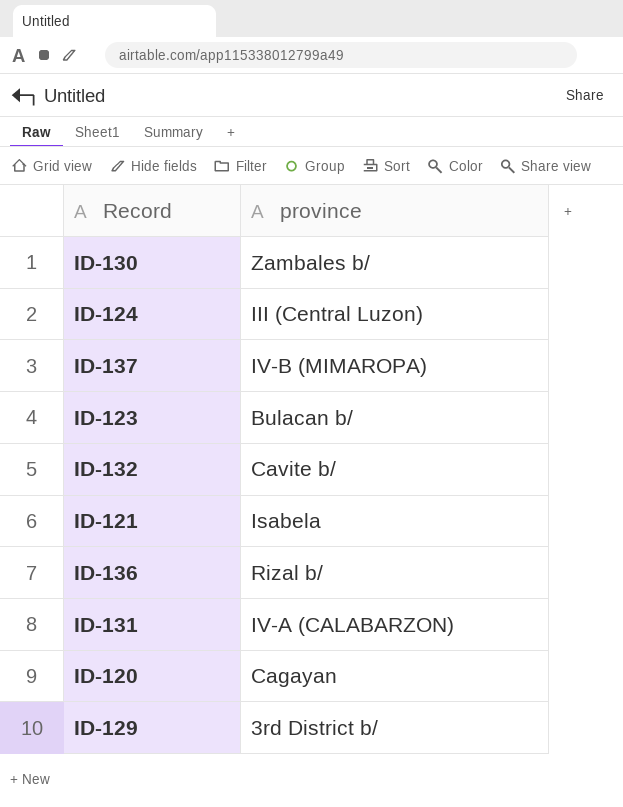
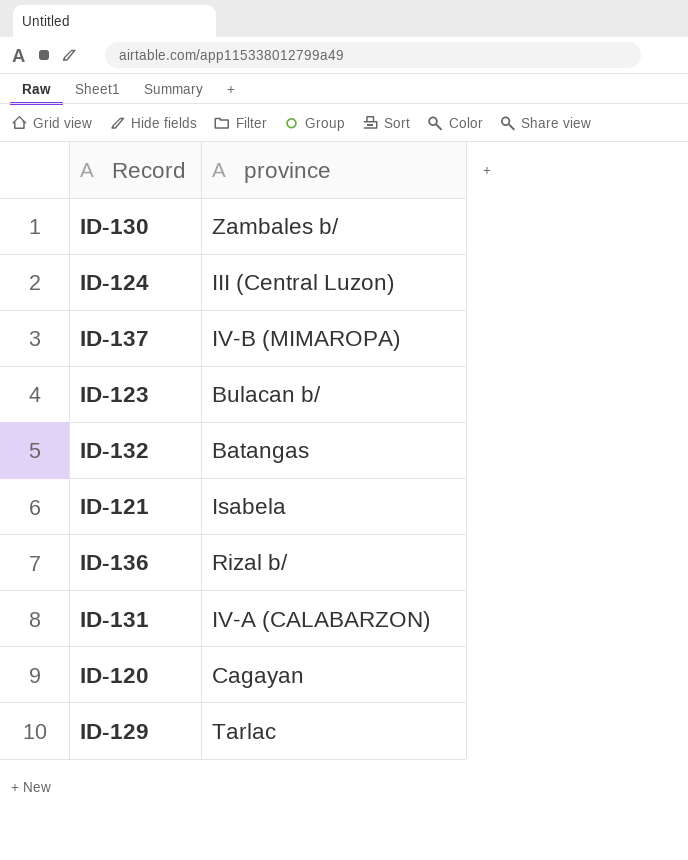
ID-132 | province: Cavite b/ -> Batangas
ID-129 | province: 3rd District b/ -> Tarlac

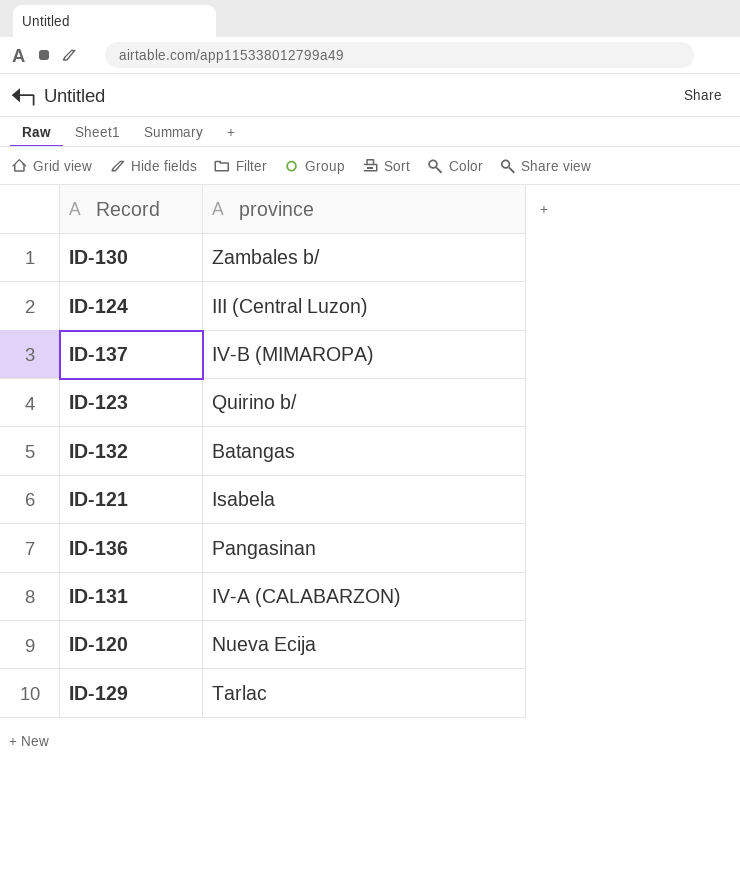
ID-123 | province: Bulacan b/ -> Quirino b/
ID-136 | province: Rizal b/ -> Pangasinan
ID-120 | province: Cagayan -> Nueva Ecija

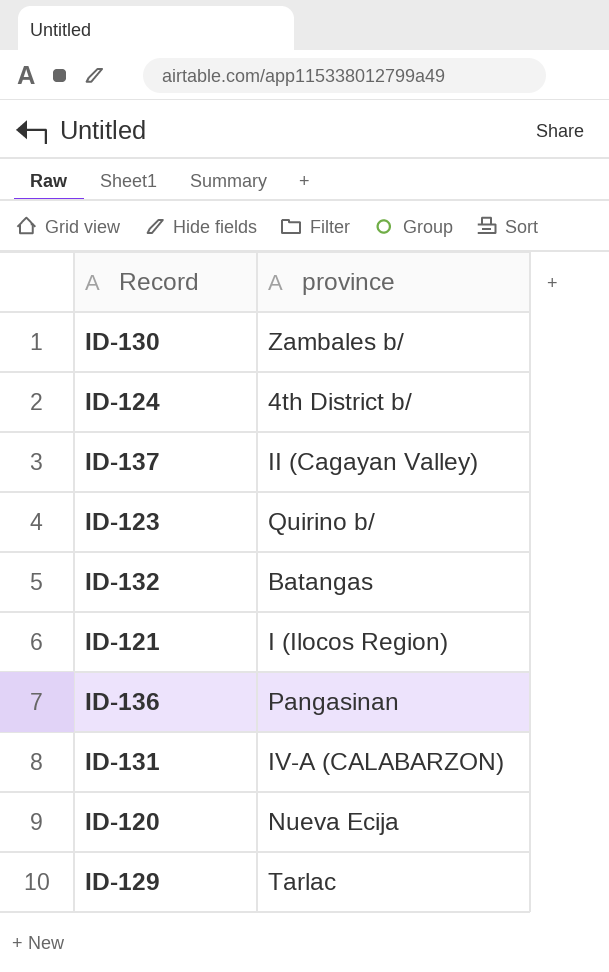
ID-124 | province: III (Central Luzon) -> 4th District b/
ID-137 | province: IV-B (MIMAROPA) -> II (Cagayan Valley)
ID-121 | province: Isabela -> I (Ilocos Region)

